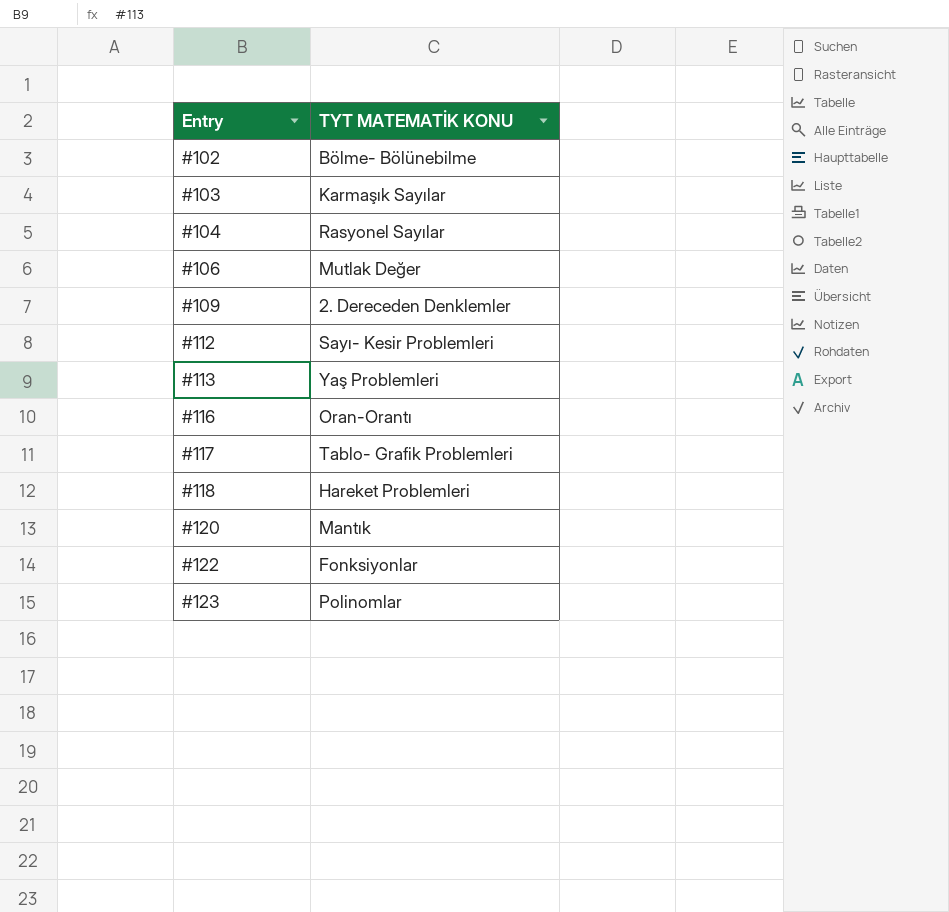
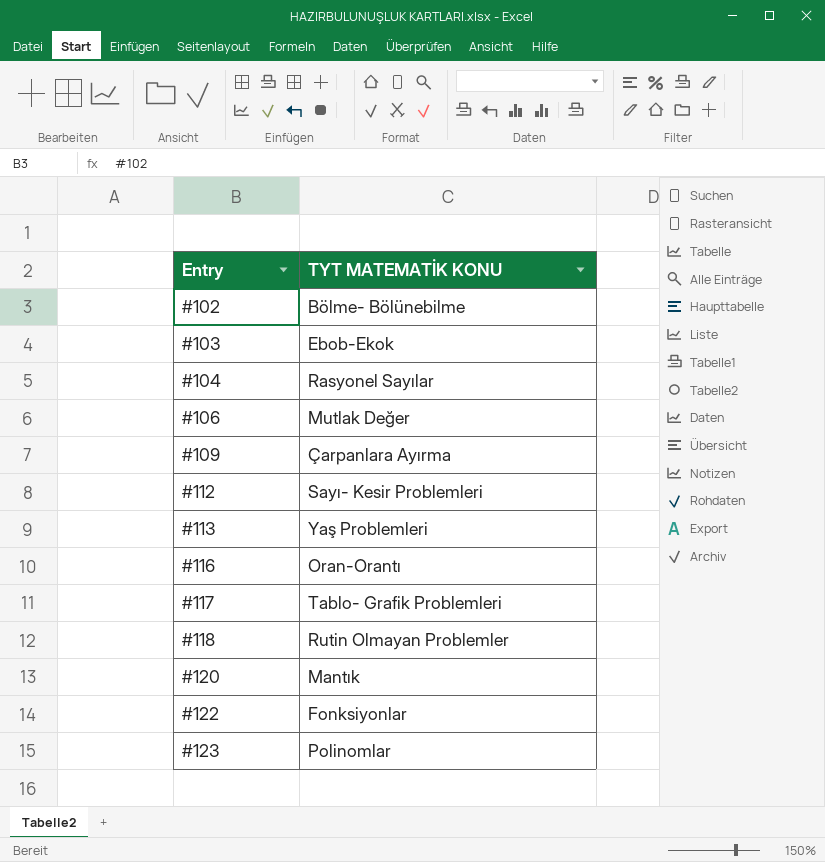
#103 | TYT MATEMATİK KONU: Karmaşık Sayılar -> Ebob-Ekok
#109 | TYT MATEMATİK KONU: 2. Dereceden Denklemler -> Çarpanlara Ayırma
#118 | TYT MATEMATİK KONU: Hareket Problemleri -> Rutin Olmayan Problemler

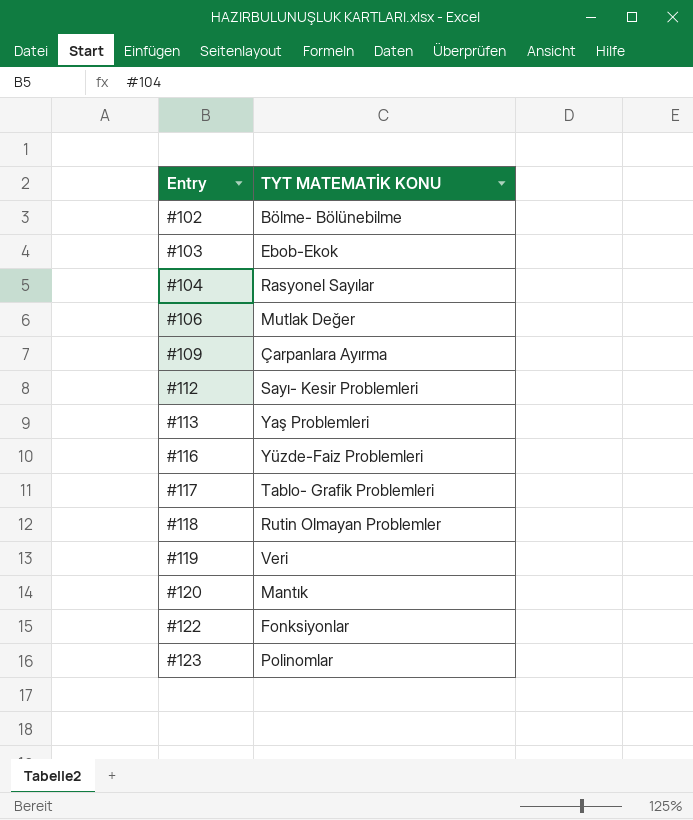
#116 | TYT MATEMATİK KONU: Oran-Orantı -> Yüzde-Faiz Problemleri
row #119: none -> Veri

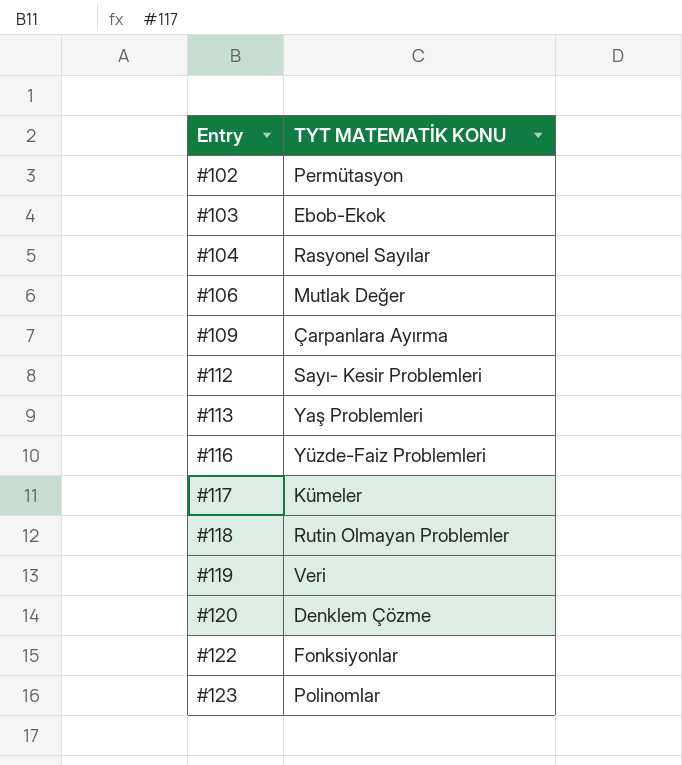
#102 | TYT MATEMATİK KONU: Bölme- Bölünebilme -> Permütasyon
#117 | TYT MATEMATİK KONU: Tablo- Grafik Problemleri -> Kümeler
#120 | TYT MATEMATİK KONU: Mantık -> Denklem Çözme

